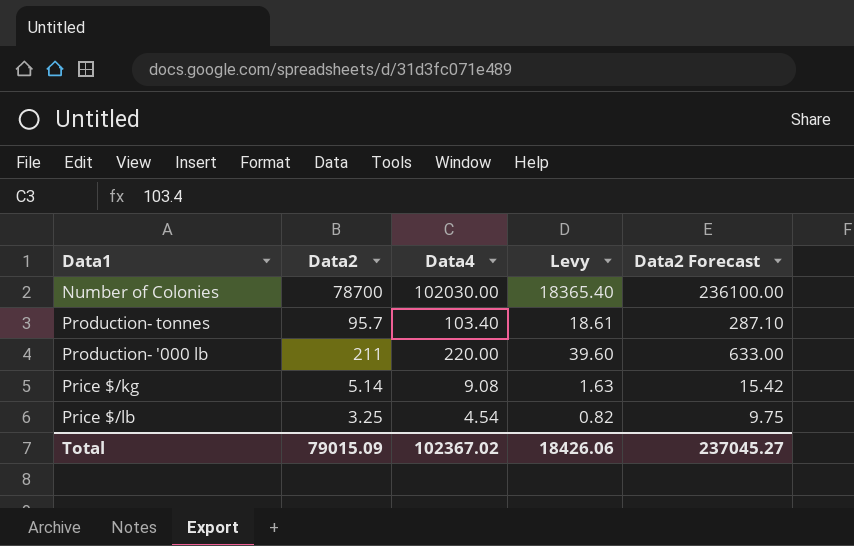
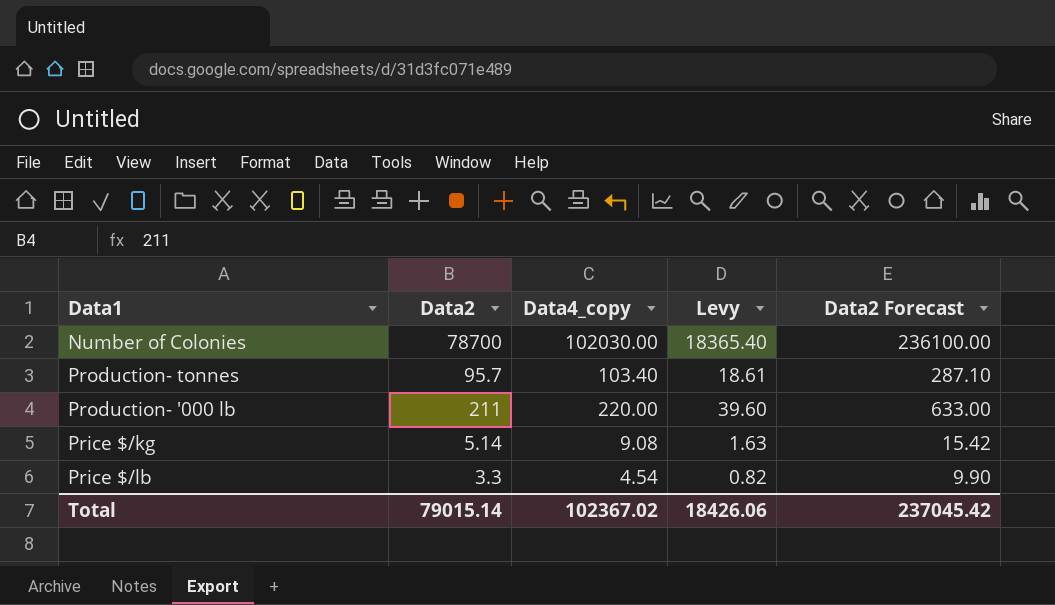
column name: Data4 -> Data4_copy
Price $/lb | Data2: 3.25 -> 3.3
Price $/lb | Data2 Forecast: 9.75 -> 9.90
Total | Data2: 79015.09 -> 79015.14
Total | Data2 Forecast: 237045.27 -> 237045.42

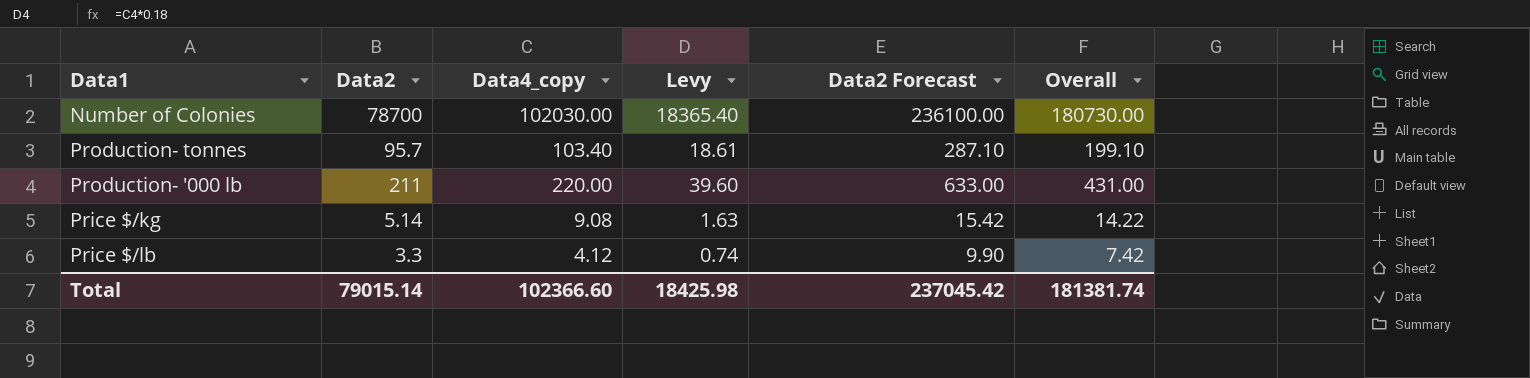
column Overall | formula: none -> [Data2] + [Data4_copy]
Price $/lb | Data4_copy: 4.54 -> 4.12
Price $/lb | Levy: 0.82 -> 0.74
Total | Data4_copy: 102367.02 -> 102366.60
Total | Levy: 18426.06 -> 18425.98

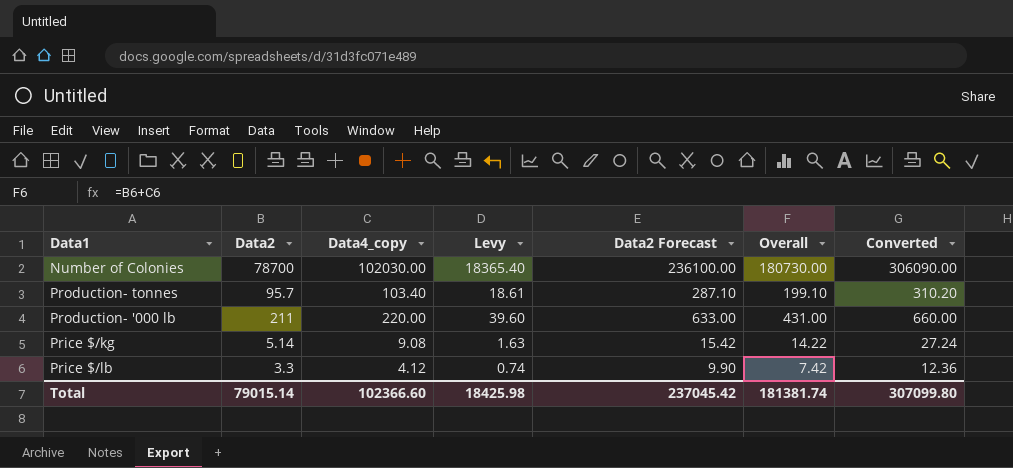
column Converted | formula: none -> [Data4_copy] * 3

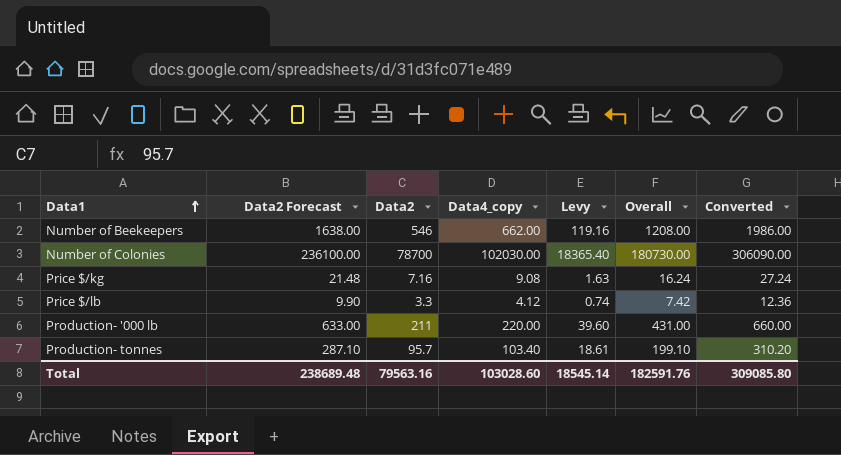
row order: none -> Data1 ascending
column Data2 Forecast | position: 5 -> 2
row Number of Beekeepers: none -> 1638.00 | 546 | 662.00 | 119.16 | 1208.00 | 1986.00
Price $/kg | Data2 Forecast: 15.42 -> 21.48
Price $/kg | Data2: 5.14 -> 7.16
Price $/kg | Overall: 14.22 -> 16.24
Total | Data2 Forecast: 237045.42 -> 238689.48
Total | Data2: 79015.14 -> 79563.16
Total | Data4_copy: 102366.60 -> 103028.60
Total | Levy: 18425.98 -> 18545.14
Total | Overall: 181381.74 -> 182591.76
Total | Converted: 307099.80 -> 309085.80

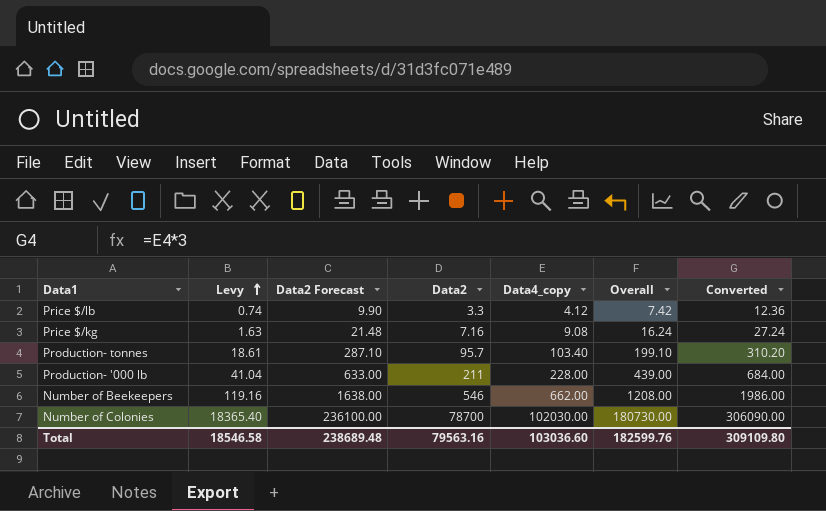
row order: Data1 ascending -> Levy ascending
column Levy | position: 5 -> 2
Production- '000 lb | Levy: 39.60 -> 41.04
Production- '000 lb | Data4_copy: 220.00 -> 228.00
Production- '000 lb | Overall: 431.00 -> 439.00
Production- '000 lb | Converted: 660.00 -> 684.00
Total | Levy: 18545.14 -> 18546.58
Total | Data4_copy: 103028.60 -> 103036.60
Total | Overall: 182591.76 -> 182599.76
Total | Converted: 309085.80 -> 309109.80

